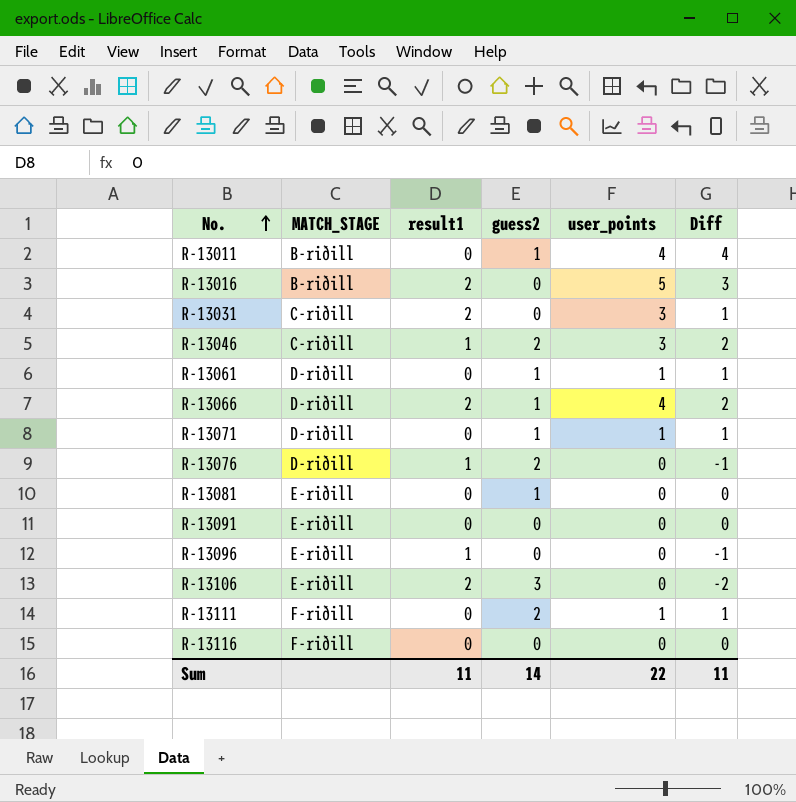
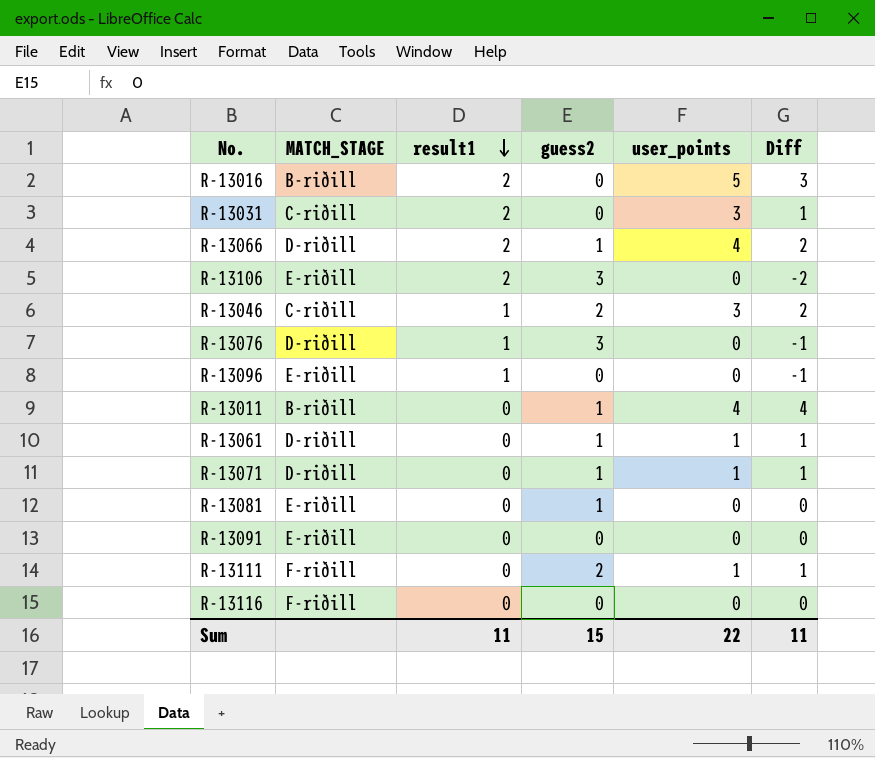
row order: No. ascending -> result1 descending
R-13076 | guess2: 2 -> 3
Sum | guess2: 14 -> 15

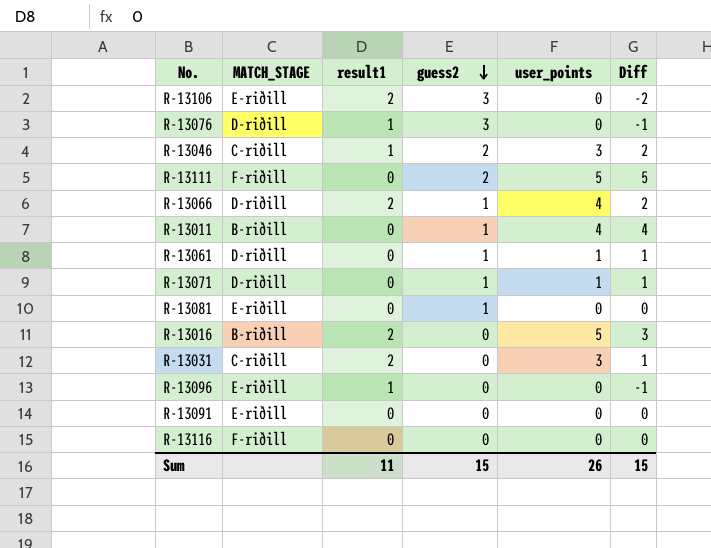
row order: result1 descending -> guess2 descending
R-13111 | user_points: 1 -> 5
R-13111 | Diff: 1 -> 5
Sum | user_points: 22 -> 26
Sum | Diff: 11 -> 15

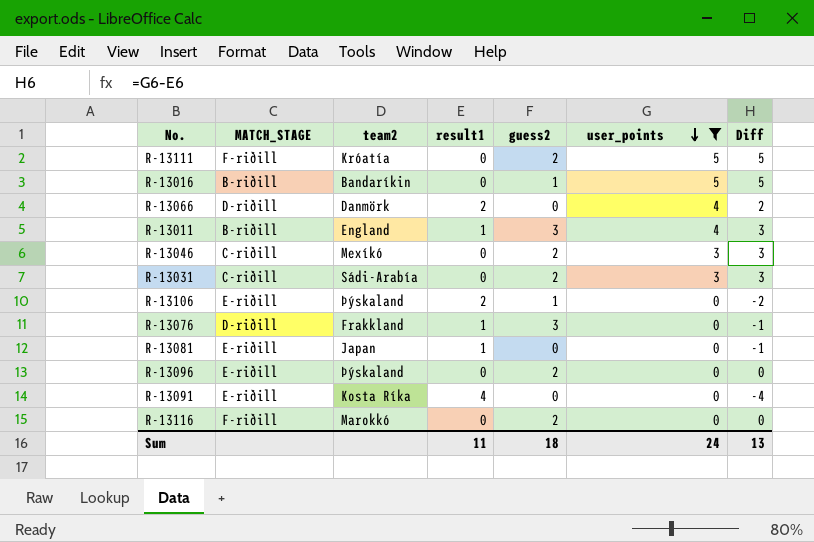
filter: none -> user_points != 1
row order: guess2 descending -> user_points descending
column team2 | position: none -> 3
R-13016 | result1: 2 -> 0
R-13016 | guess2: 0 -> 1
R-13016 | Diff: 3 -> 5
R-13066 | guess2: 1 -> 0
R-13011 | result1: 0 -> 1
R-13011 | guess2: 1 -> 3
R-13011 | Diff: 4 -> 3
R-13046 | result1: 1 -> 0
R-13046 | Diff: 2 -> 3
R-13031 | result1: 2 -> 0
R-13031 | guess2: 0 -> 2
R-13031 | Diff: 1 -> 3
R-13106 | guess2: 3 -> 1
R-13081 | result1: 0 -> 1
R-13081 | guess2: 1 -> 0
R-13081 | Diff: 0 -> -1
R-13096 | result1: 1 -> 0
R-13096 | guess2: 0 -> 2
R-13096 | Diff: -1 -> 0
R-13091 | result1: 0 -> 4
R-13091 | Diff: 0 -> -4
R-13116 | guess2: 0 -> 2
Sum | guess2: 15 -> 18
Sum | user_points: 26 -> 24
Sum | Diff: 15 -> 13

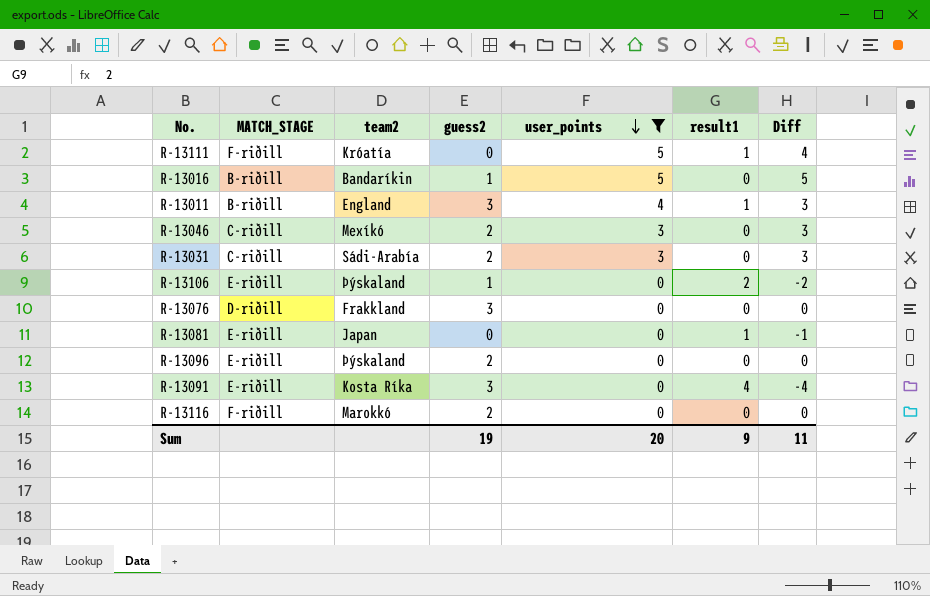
column result1 | position: 4 -> 6
row R-13066: D-riðill | Danmörk | 2 | 0 | 4 | 2 -> none
R-13111 | guess2: 2 -> 0
R-13111 | result1: 0 -> 1
R-13111 | Diff: 5 -> 4
R-13076 | result1: 1 -> 0
R-13076 | Diff: -1 -> 0
R-13091 | guess2: 0 -> 3
Sum | guess2: 18 -> 19
Sum | user_points: 24 -> 20
Sum | result1: 11 -> 9
Sum | Diff: 13 -> 11

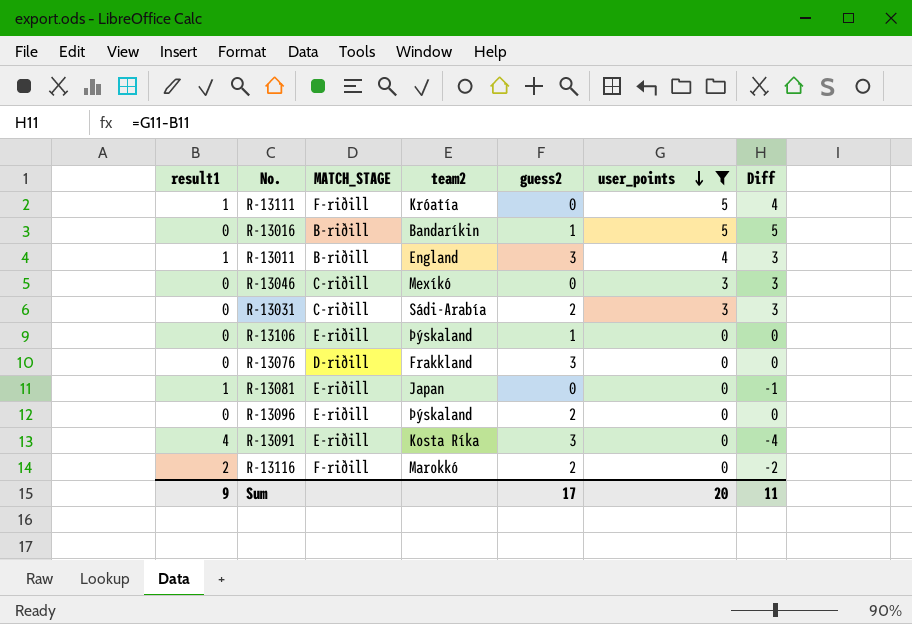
column result1 | position: 6 -> 1
R-13046 | guess2: 2 -> 0
R-13106 | result1: 2 -> 0
R-13106 | Diff: -2 -> 0
R-13116 | result1: 0 -> 2
R-13116 | Diff: 0 -> -2
Sum | guess2: 19 -> 17

